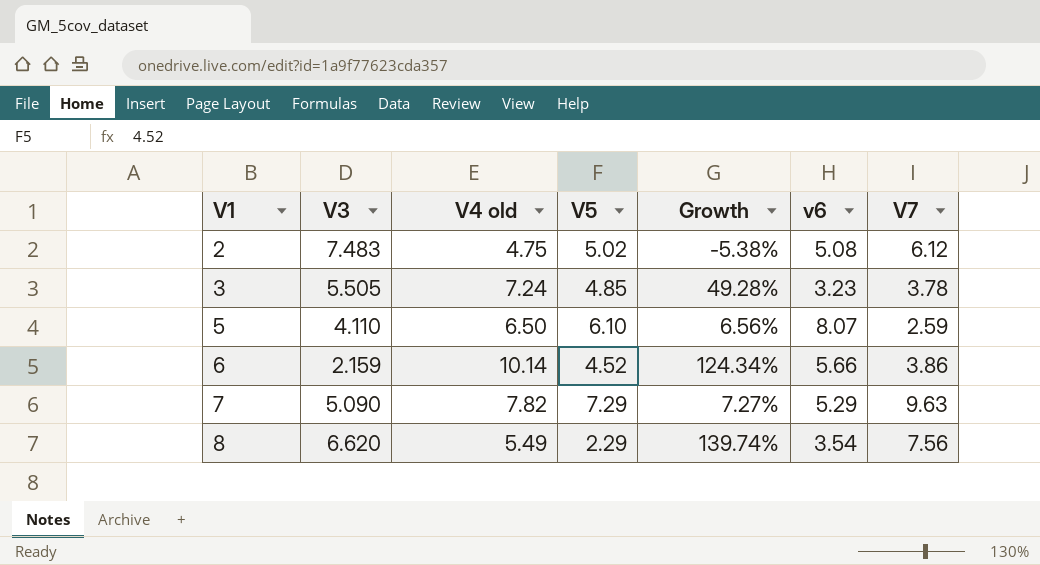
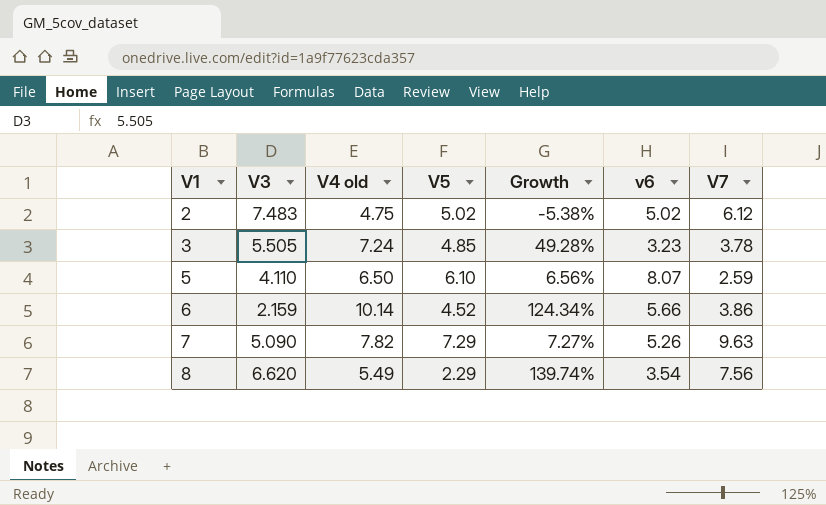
2 | v6: 5.08 -> 5.02
7 | v6: 5.29 -> 5.26

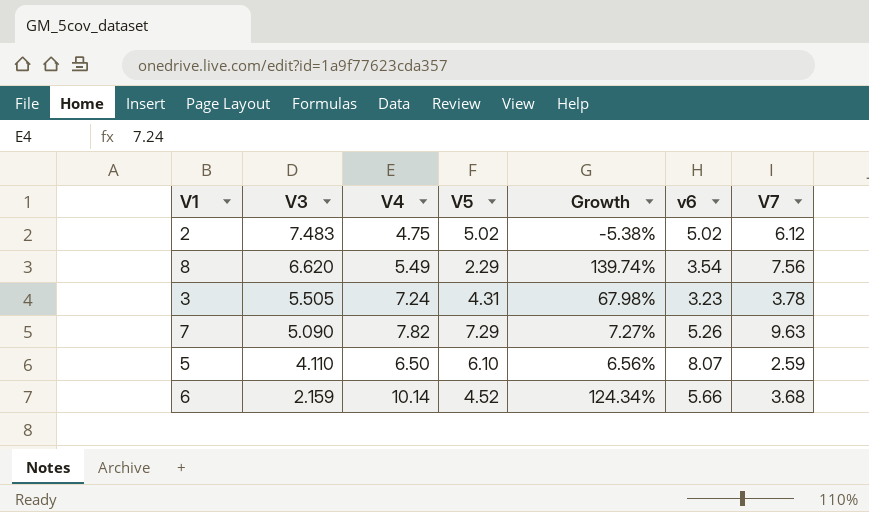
row order: V1 ascending -> V3 descending
column name: V4 old -> V4
3 | V5: 4.85 -> 4.31
3 | Growth: 49.28% -> 67.98%
6 | V7: 3.86 -> 3.68

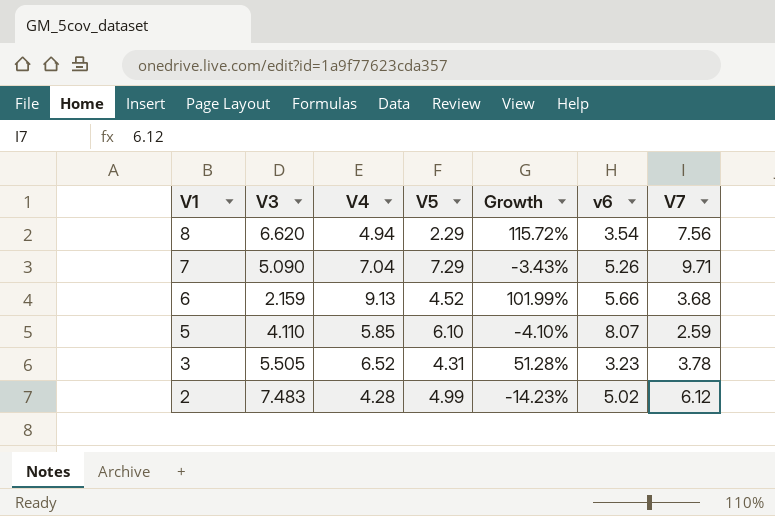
row order: V3 descending -> V1 descending
8 | V4: 5.49 -> 4.94
8 | Growth: 139.74% -> 115.72%
7 | V4: 7.82 -> 7.04
7 | Growth: 7.27% -> -3.43%
7 | V7: 9.63 -> 9.71
6 | V4: 10.14 -> 9.13
6 | Growth: 124.34% -> 101.99%
5 | V4: 6.50 -> 5.85
5 | Growth: 6.56% -> -4.10%
3 | V4: 7.24 -> 6.52
3 | Growth: 67.98% -> 51.28%
2 | V4: 4.75 -> 4.28
2 | V5: 5.02 -> 4.99
2 | Growth: -5.38% -> -14.23%

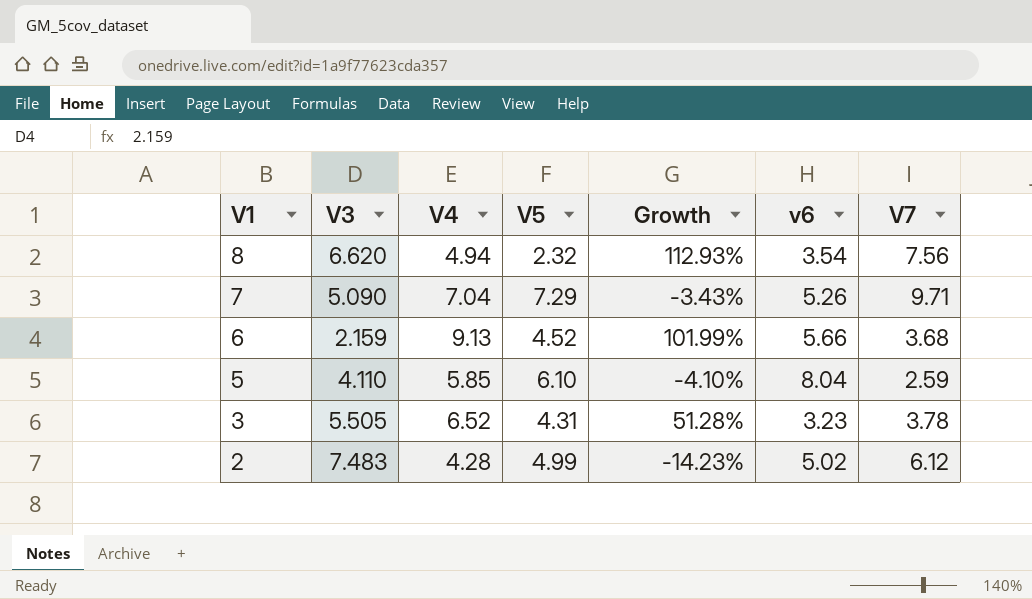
8 | V5: 2.29 -> 2.32
8 | Growth: 115.72% -> 112.93%
5 | v6: 8.07 -> 8.04

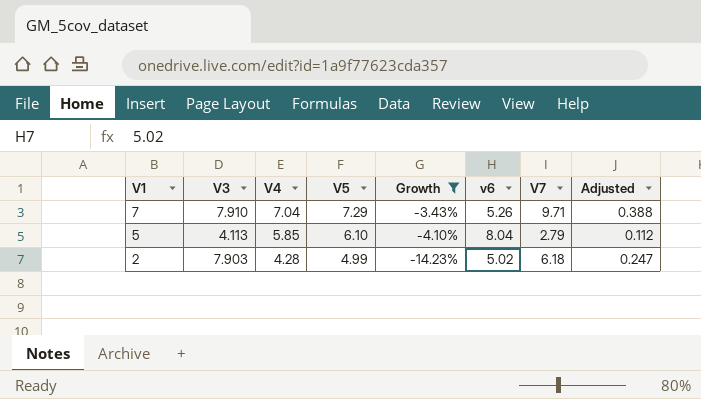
filter: none -> Growth <= -3.43%
column Adjusted | formula: none -> [V7] * 0.04
7 | V3: 5.090 -> 7.910
5 | V3: 4.110 -> 4.113
5 | V7: 2.59 -> 2.79
2 | V3: 7.483 -> 7.903
2 | V7: 6.12 -> 6.18

